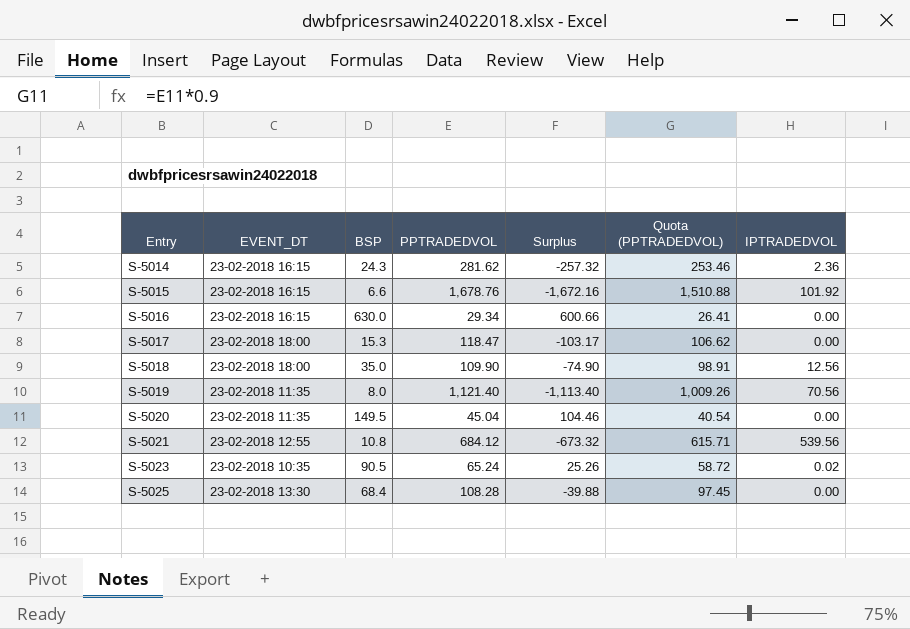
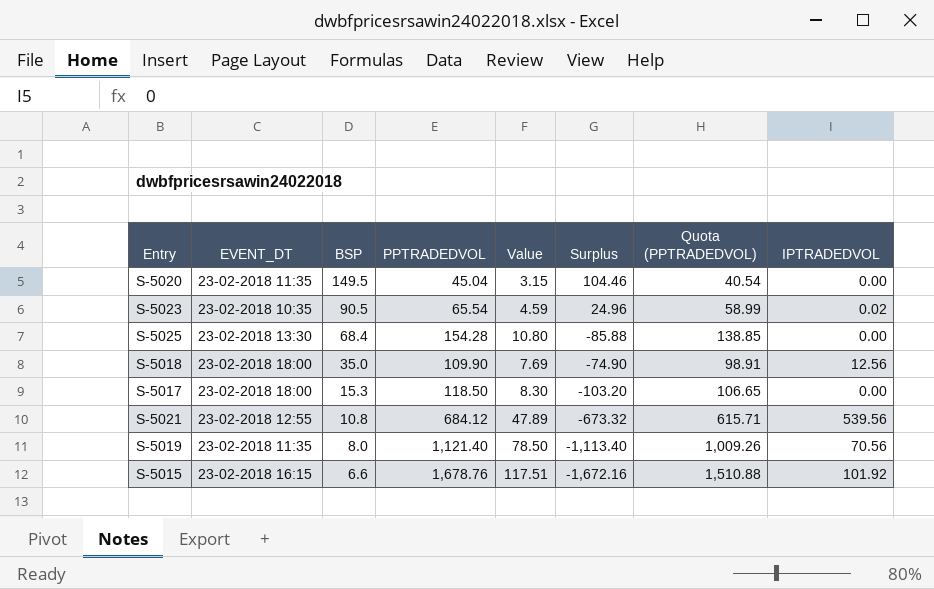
row order: Entry ascending -> BSP descending
column Value | formula: none -> [PPTRADEDVOL] * 0.07
row S-5014: 23-02-2018 16:15 | 24.3 | 281.62 | -257.32 | 253.46 | 2.36 -> none
row S-5016: 23-02-2018 16:15 | 630.0 | 29.34 | 600.66 | 26.41 | 0.00 -> none
S-5023 | PPTRADEDVOL: 65.24 -> 65.54
S-5023 | Surplus: 25.26 -> 24.96
S-5023 | Quota (PPTRADEDVOL): 58.72 -> 58.99
S-5025 | PPTRADEDVOL: 108.28 -> 154.28
S-5025 | Surplus: -39.88 -> -85.88
S-5025 | Quota (PPTRADEDVOL): 97.45 -> 138.85
S-5017 | PPTRADEDVOL: 118.47 -> 118.50
S-5017 | Surplus: -103.17 -> -103.20
S-5017 | Quota (PPTRADEDVOL): 106.62 -> 106.65

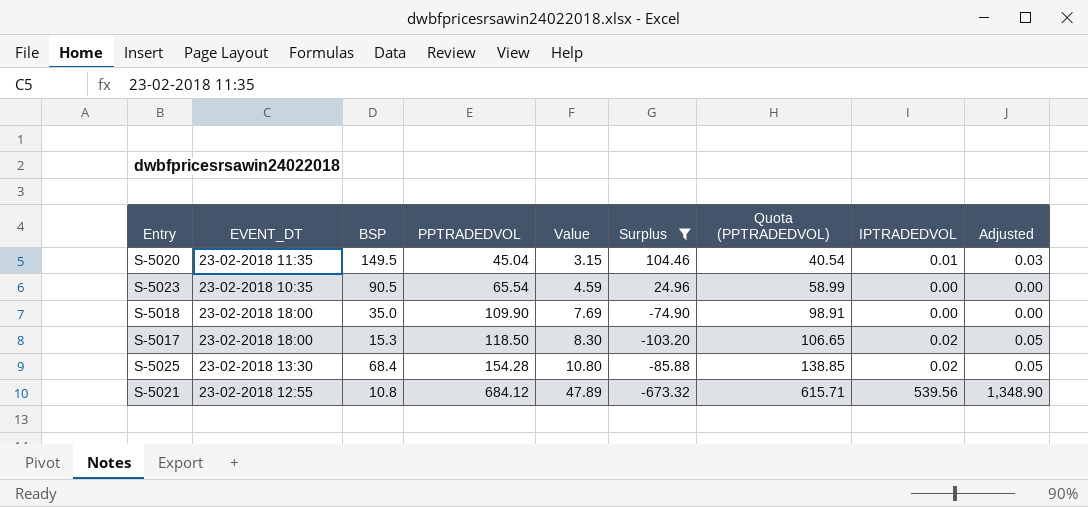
filter: none -> Surplus >= -673.32
row order: BSP descending -> PPTRADEDVOL ascending
column Adjusted | formula: none -> [IPTRADEDVOL] * 2.5
S-5020 | IPTRADEDVOL: 0.00 -> 0.01
S-5023 | IPTRADEDVOL: 0.02 -> 0.00
S-5018 | IPTRADEDVOL: 12.56 -> 0.00
S-5017 | IPTRADEDVOL: 0.00 -> 0.02
S-5025 | IPTRADEDVOL: 0.00 -> 0.02

